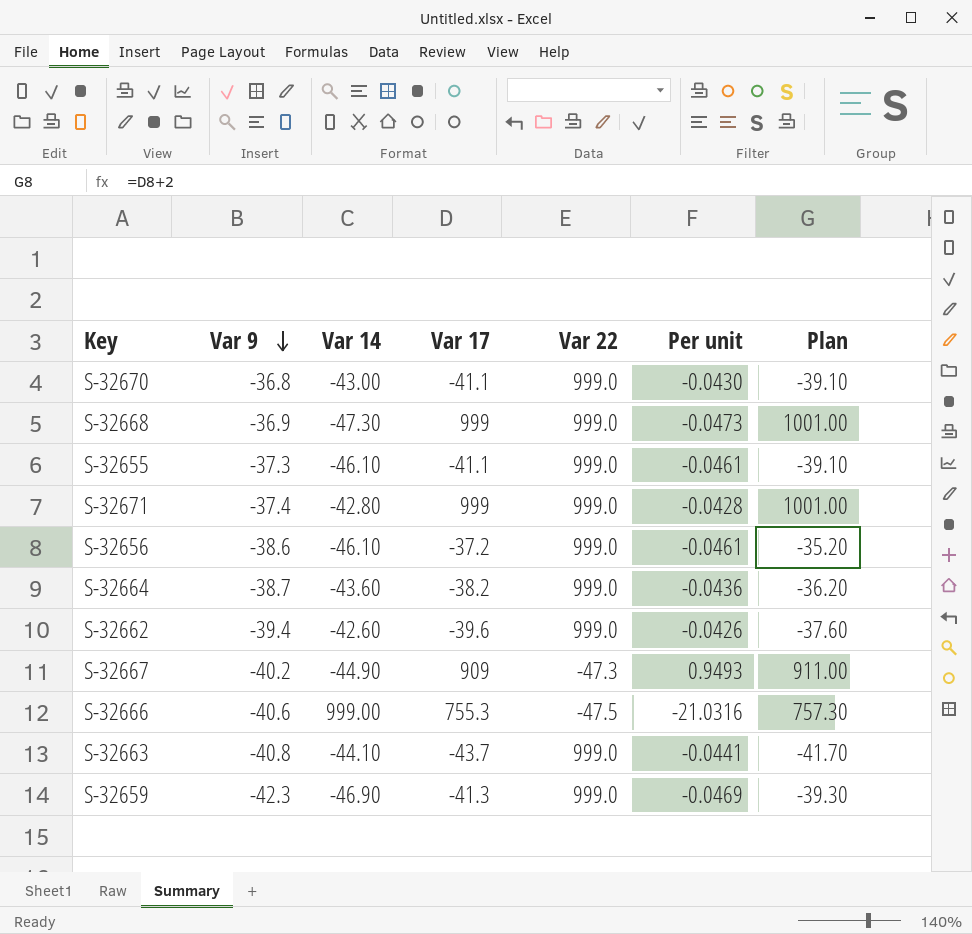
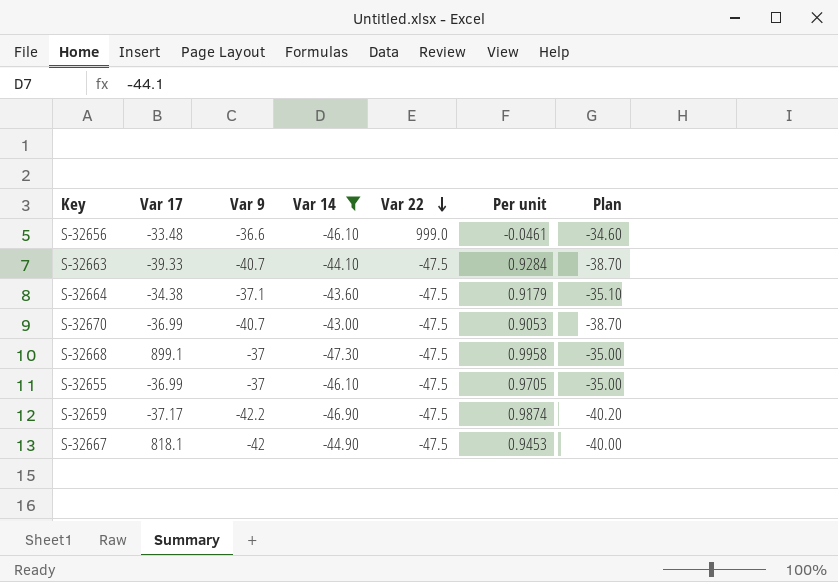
filter: none -> Var 14 <= -43.00
row order: Var 9 descending -> Var 22 descending
column Var 17 | position: 4 -> 2
column Plan | formula: [Var 17] + 2 -> [Var 9] + 2
S-32656 | Var 17: -37.2 -> -33.48
S-32656 | Var 9: -38.6 -> -36.6
S-32663 | Var 17: -43.7 -> -39.33
S-32663 | Var 9: -40.8 -> -40.7
S-32663 | Var 22: 999.0 -> -47.5
S-32663 | Per unit: -0.0441 -> 0.9284
S-32664 | Var 17: -38.2 -> -34.38
S-32664 | Var 9: -38.7 -> -37.1
S-32664 | Var 22: 999.0 -> -47.5
S-32664 | Per unit: -0.0436 -> 0.9179
S-32670 | Var 17: -41.1 -> -36.99
S-32670 | Var 9: -36.8 -> -40.7
S-32670 | Var 22: 999.0 -> -47.5
S-32670 | Per unit: -0.0430 -> 0.9053
S-32668 | Var 17: 999 -> 899.1
S-32668 | Var 9: -36.9 -> -37
S-32668 | Var 22: 999.0 -> -47.5
S-32668 | Per unit: -0.0473 -> 0.9958
S-32655 | Var 17: -41.1 -> -36.99
S-32655 | Var 9: -37.3 -> -37
S-32655 | Var 22: 999.0 -> -47.5
S-32655 | Per unit: -0.0461 -> 0.9705
S-32659 | Var 17: -41.3 -> -37.17
S-32659 | Var 9: -42.3 -> -42.2
S-32659 | Var 22: 999.0 -> -47.5
S-32659 | Per unit: -0.0469 -> 0.9874
S-32667 | Var 17: 909 -> 818.1
S-32667 | Var 9: -40.2 -> -42
S-32667 | Var 22: -47.3 -> -47.5
S-32667 | Per unit: 0.9493 -> 0.9453

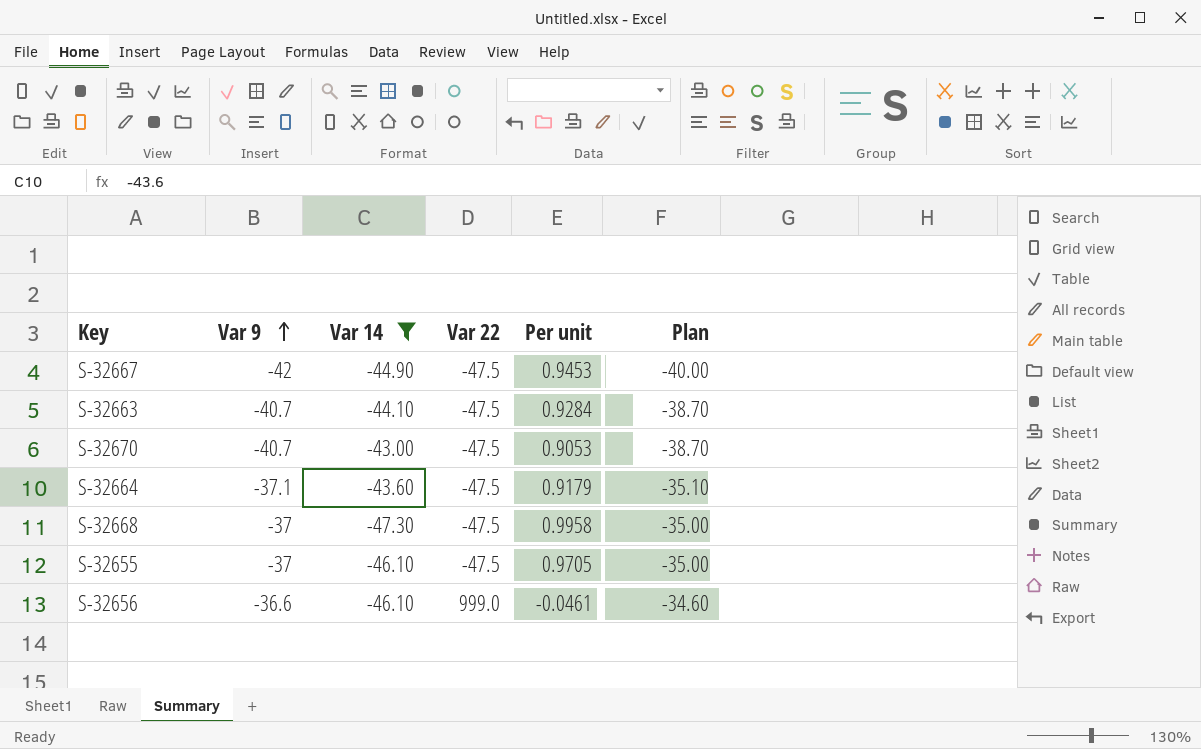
row order: Var 22 descending -> Var 9 ascending
column Var 17 | position: 2 -> none
row S-32659: -37.17 | -42.2 | -46.90 | -47.5 | 0.9874 | -40.20 -> none

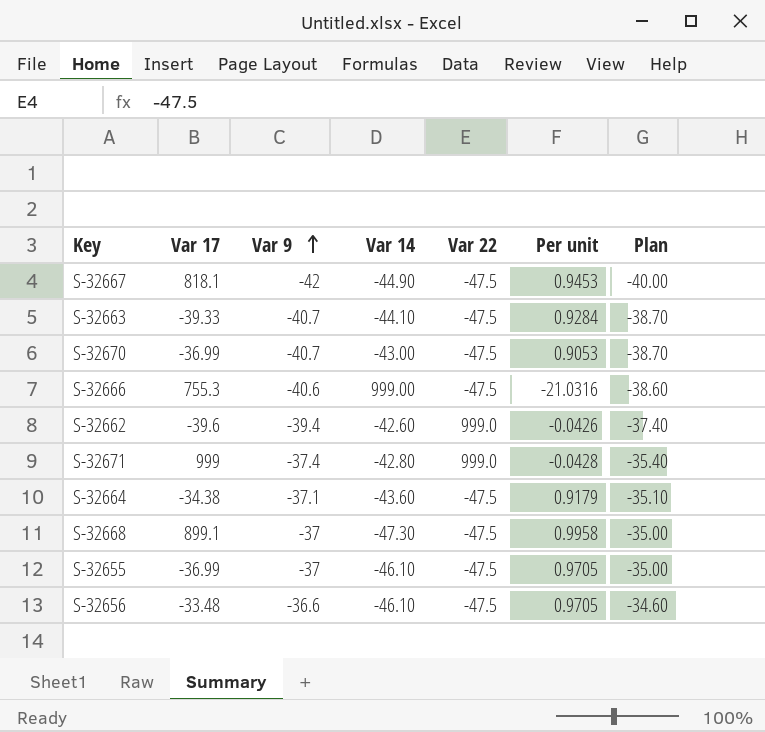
filter: Var 14 <= -43.00 -> none
column Var 17 | position: none -> 2
S-32656 | Var 22: 999.0 -> -47.5
S-32656 | Per unit: -0.0461 -> 0.9705

